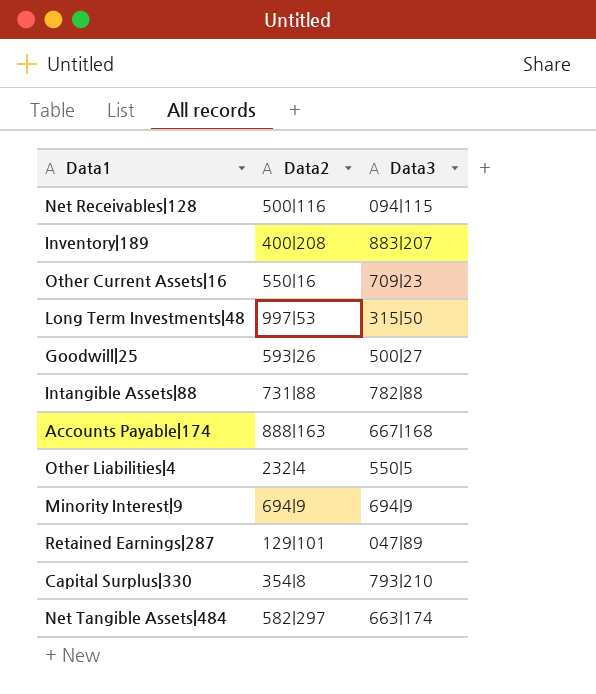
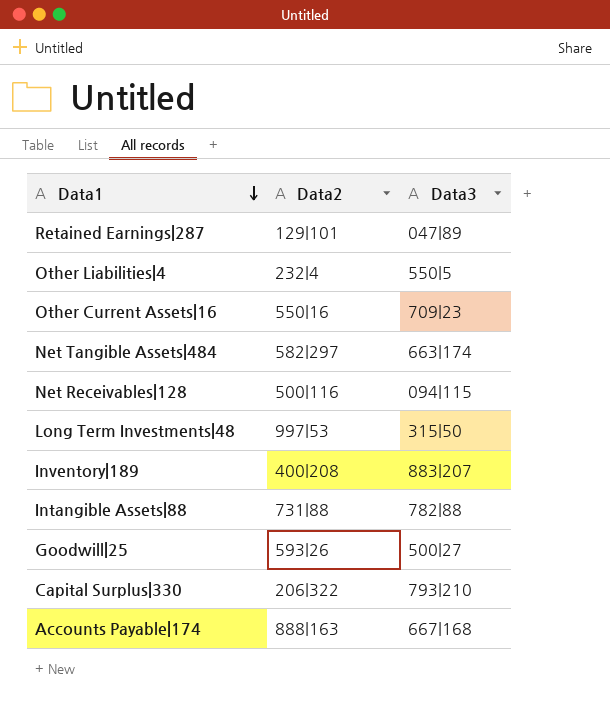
row order: none -> Data1 descending
row Minority Interest|9: 694|9 | 694|9 -> none
Capital Surplus|330 | Data2: 354|8 -> 206|322

